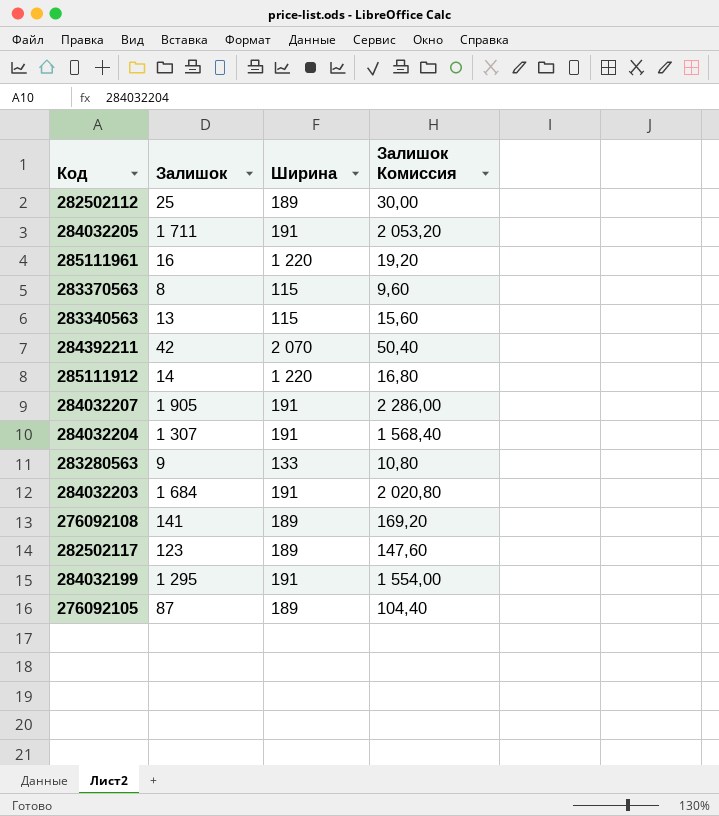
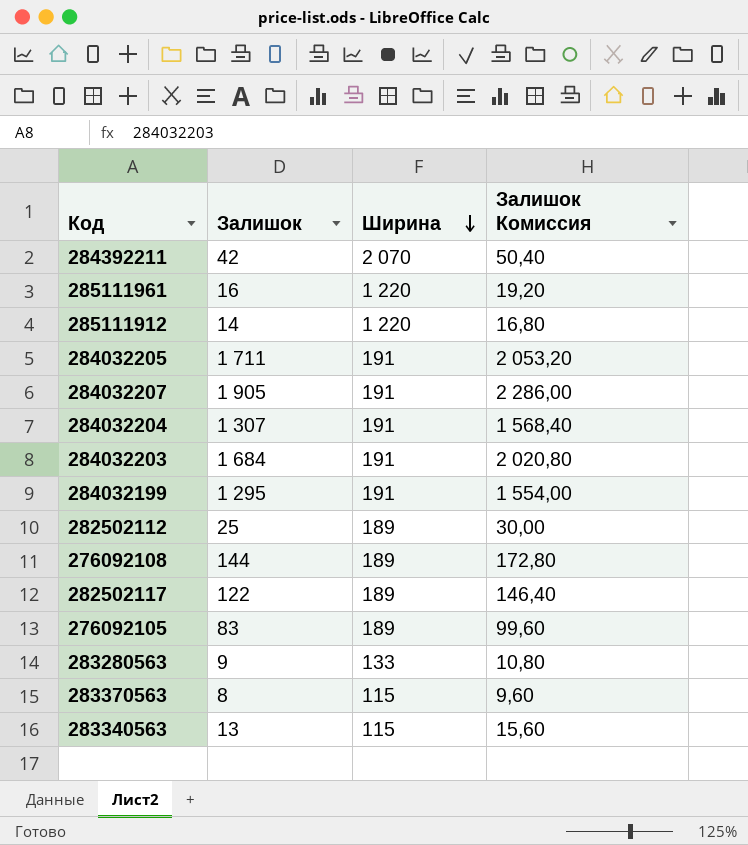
row order: none -> Ширина descending
276092108 | Залишок: 141 -> 144
276092108 | Залишок Комиссия: 169,20 -> 172,80
282502117 | Залишок: 123 -> 122
282502117 | Залишок Комиссия: 147,60 -> 146,40
276092105 | Залишок: 87 -> 83
276092105 | Залишок Комиссия: 104,40 -> 99,60

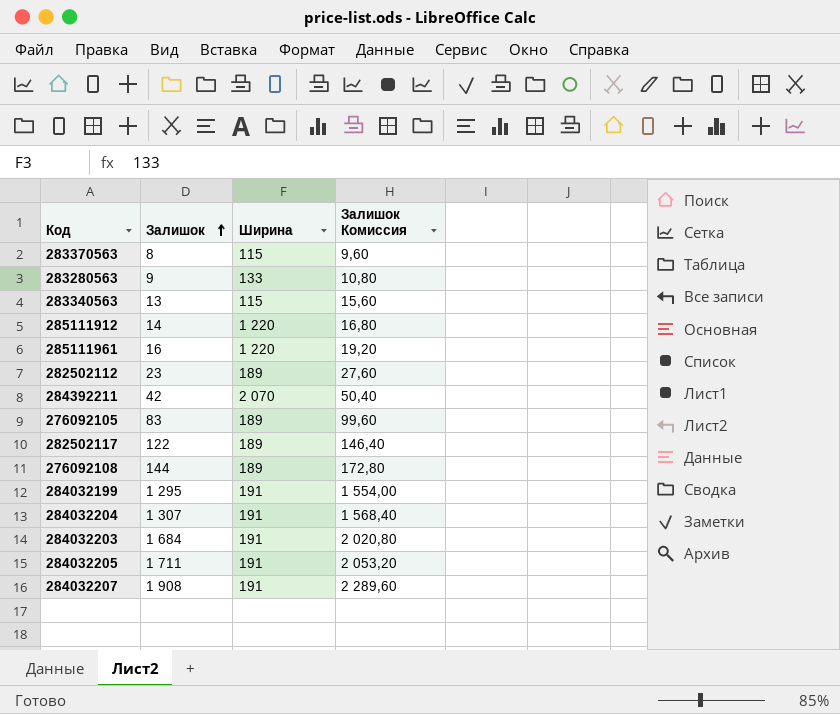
row order: Ширина descending -> Залишок ascending
282502112 | Залишок: 25 -> 23
282502112 | Залишок Комиссия: 30,00 -> 27,60
284032207 | Залишок: 1 905 -> 1 908
284032207 | Залишок Комиссия: 2 286,00 -> 2 289,60

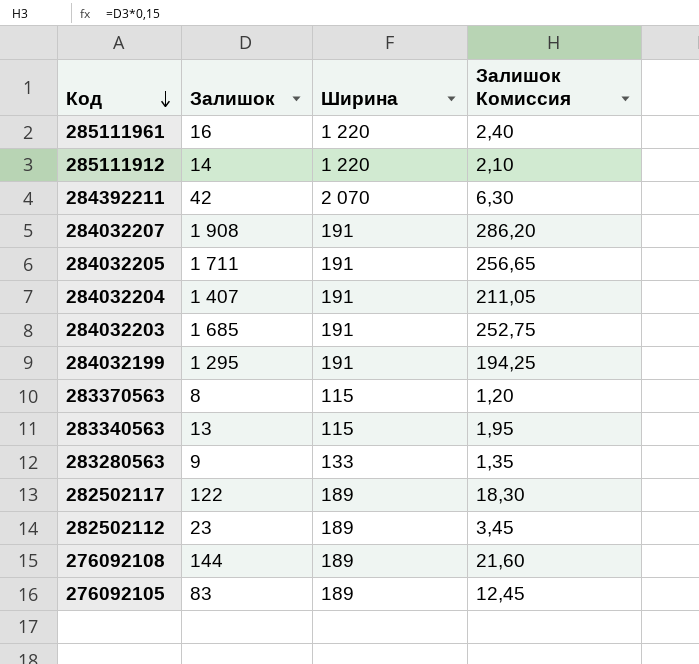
row order: Залишок ascending -> Код descending
column Залишок Комиссия | formula: [Залишок] * 1,2 -> [Залишок] * 0,15
284032204 | Залишок: 1 307 -> 1 407
284032203 | Залишок: 1 684 -> 1 685

